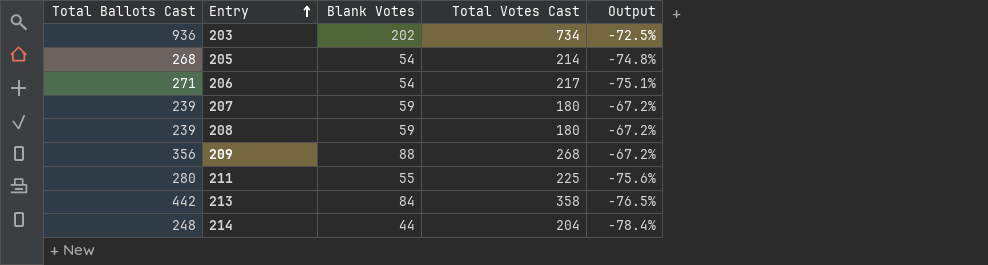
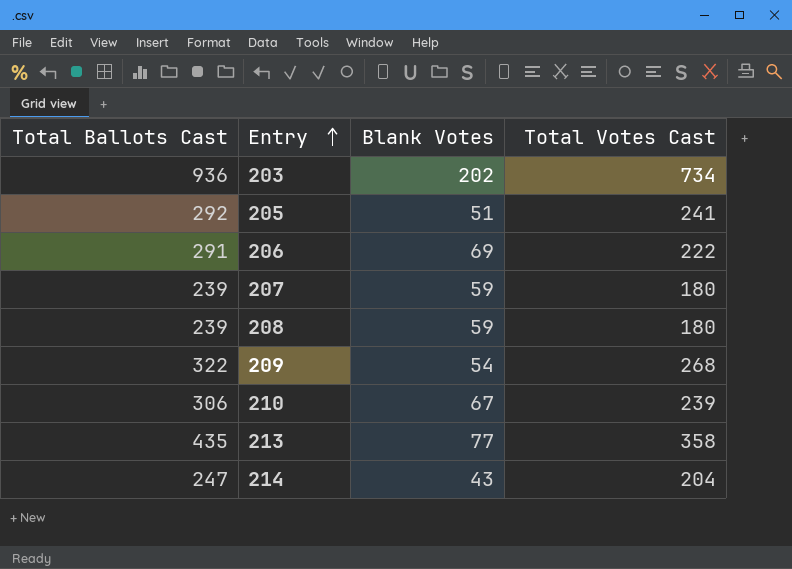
column Output | formula: ([Blank Votes] - [Total Votes Cast]) / [Total Votes Cast] -> none
row 211: 280 | 55 | 225 | -75.6% -> none
205 | Total Ballots Cast: 268 -> 292
205 | Blank Votes: 54 -> 51
205 | Total Votes Cast: 214 -> 241
206 | Total Ballots Cast: 271 -> 291
206 | Blank Votes: 54 -> 69
206 | Total Votes Cast: 217 -> 222
209 | Total Ballots Cast: 356 -> 322
209 | Blank Votes: 88 -> 54
row 210: none -> 306 | 67 | 239
213 | Total Ballots Cast: 442 -> 435
213 | Blank Votes: 84 -> 77
214 | Total Ballots Cast: 248 -> 247
214 | Blank Votes: 44 -> 43

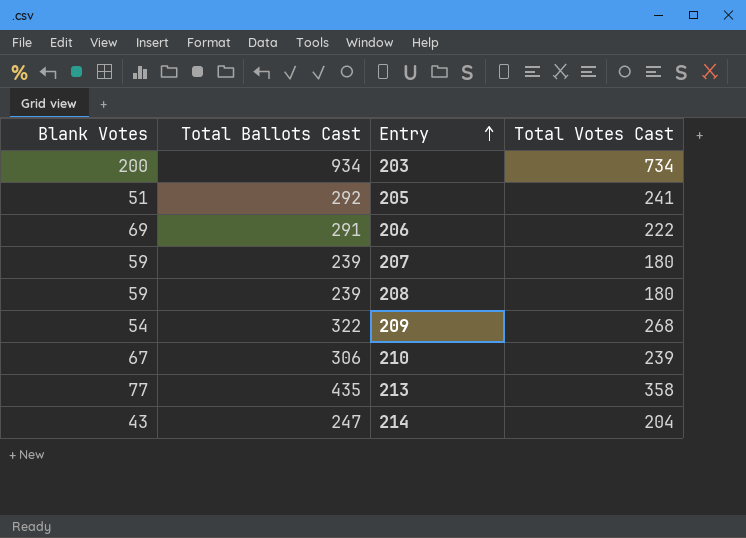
column Blank Votes | position: 3 -> 1
203 | Blank Votes: 202 -> 200
203 | Total Ballots Cast: 936 -> 934

